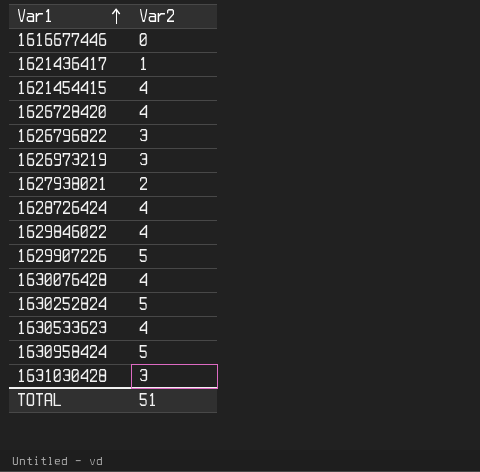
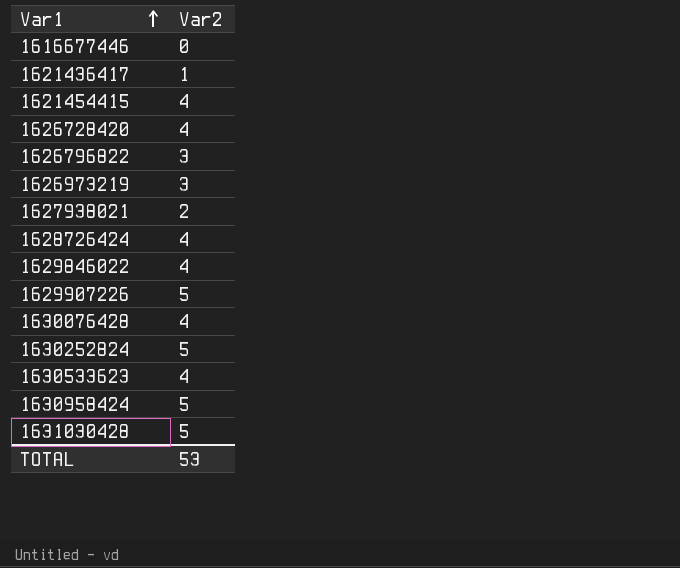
1631030428 | Var2: 3 -> 5
TOTAL | Var2: 51 -> 53

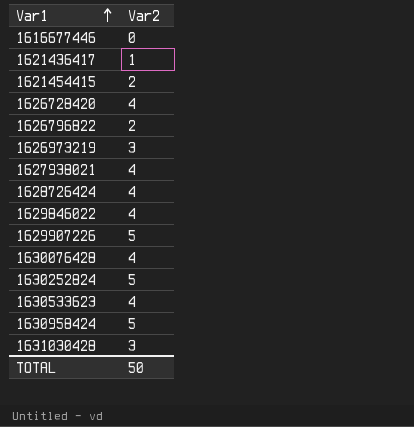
1621454415 | Var2: 4 -> 2
1626796822 | Var2: 3 -> 2
1627938021 | Var2: 2 -> 4
1631030428 | Var2: 5 -> 3
TOTAL | Var2: 53 -> 50

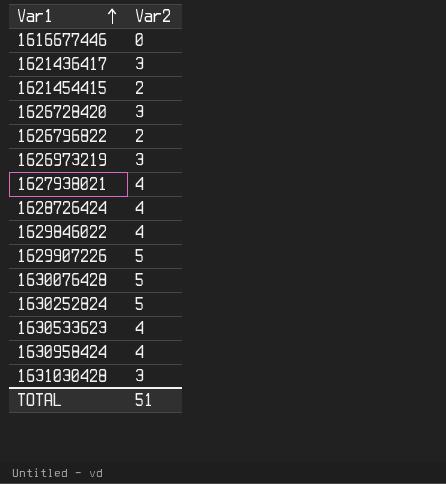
1621436417 | Var2: 1 -> 3
1626728420 | Var2: 4 -> 3
1630076428 | Var2: 4 -> 5
1630958424 | Var2: 5 -> 4
TOTAL | Var2: 50 -> 51

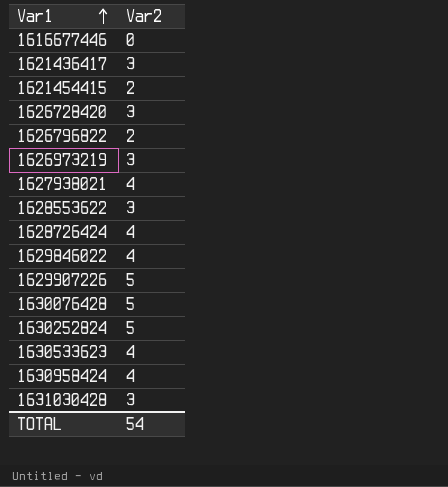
row 1628553622: none -> 3
TOTAL | Var2: 51 -> 54

